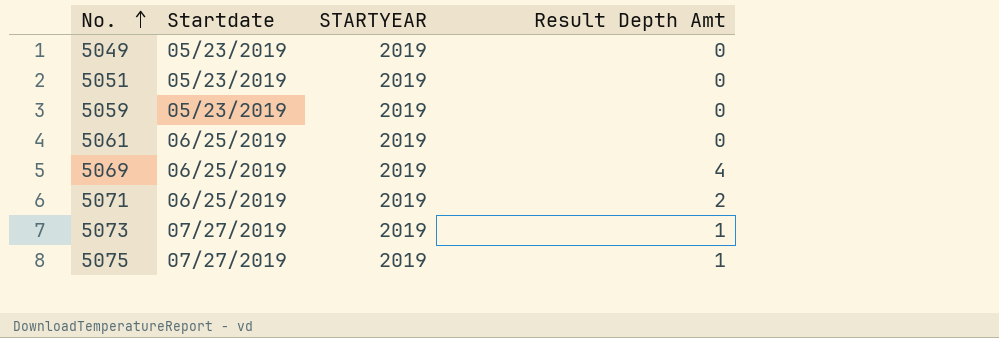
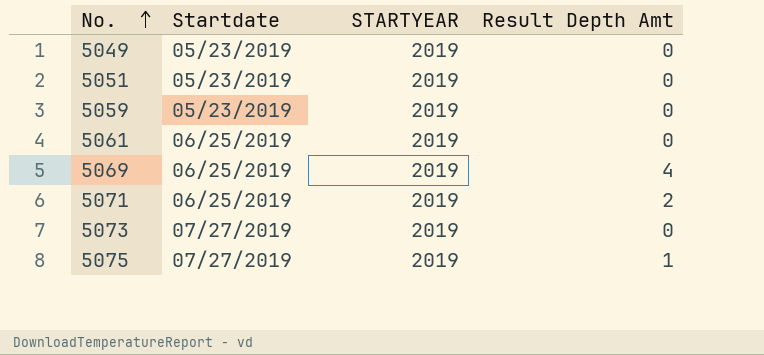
5073 | Result Depth Amt: 1 -> 0

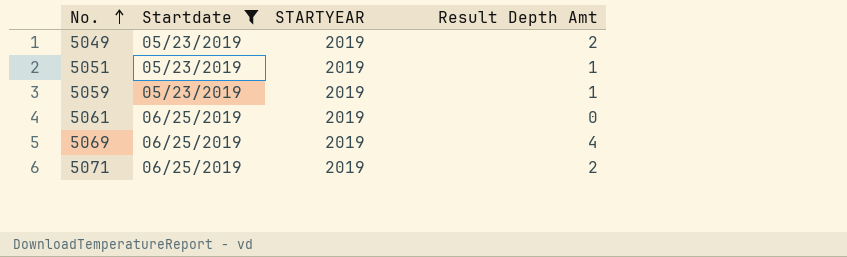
filter: none -> Startdate != 07/27/2019
5049 | Result Depth Amt: 0 -> 2
5051 | Result Depth Amt: 0 -> 1
5059 | Result Depth Amt: 0 -> 1

